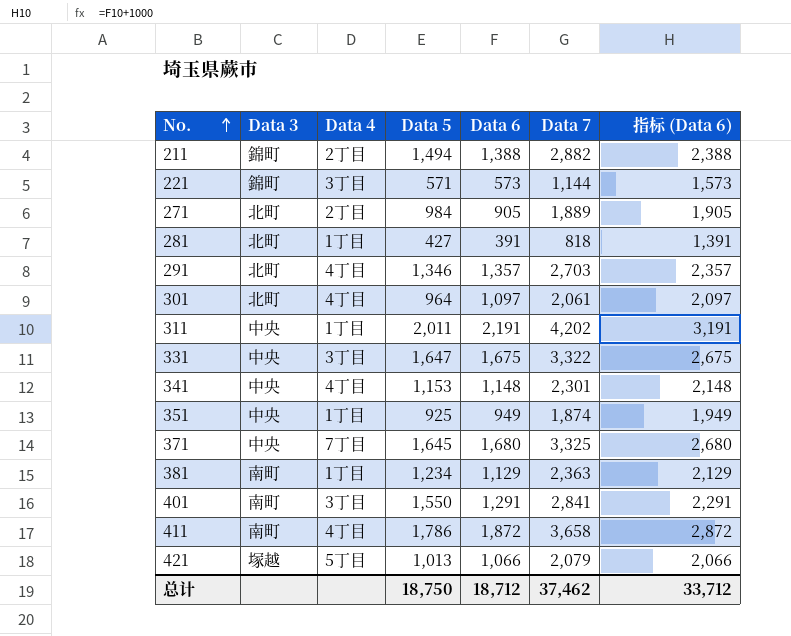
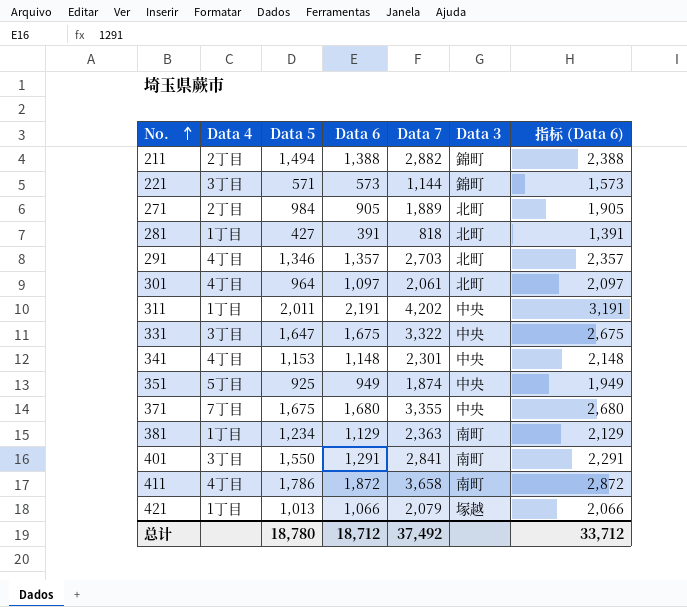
column Data 3 | position: 2 -> 6
351 | Data 4: 1丁目 -> 5丁目
371 | Data 5: 1,645 -> 1,675
371 | Data 7: 3,325 -> 3,355
421 | Data 4: 5丁目 -> 1丁目
总计 | Data 5: 18,750 -> 18,780
总计 | Data 7: 37,462 -> 37,492

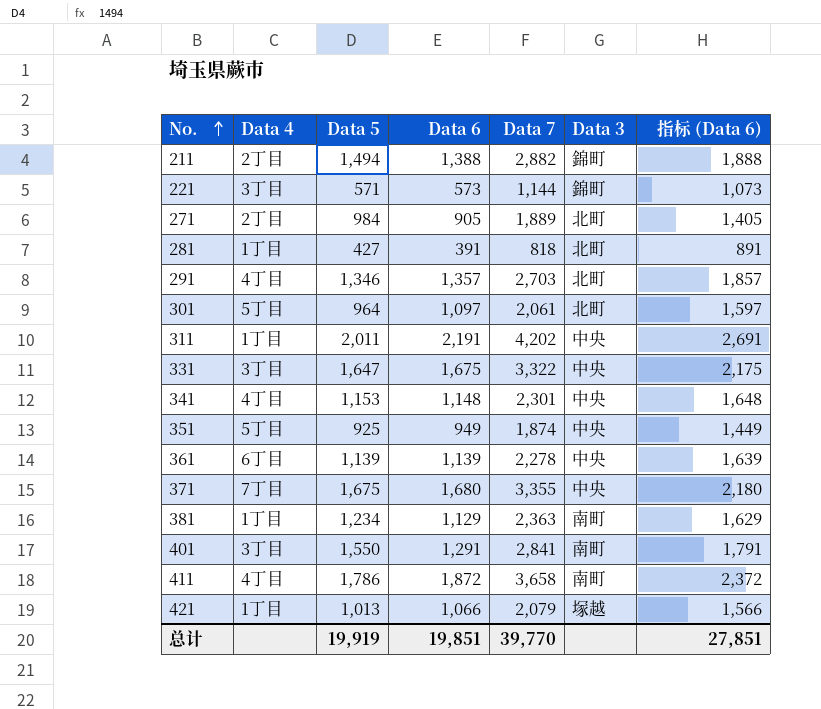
column 指标 (Data 6) | formula: [Data 6] + 1000 -> [Data 6] + 500
301 | Data 4: 4丁目 -> 5丁目
row 361: none -> 6丁目 | 1,139 | 1,139 | 2,278 | 中央 | 1,639
总计 | Data 5: 18,780 -> 19,919
总计 | Data 6: 18,712 -> 19,851
总计 | Data 7: 37,492 -> 39,770
总计 | 指标 (Data 6): 33,712 -> 27,851

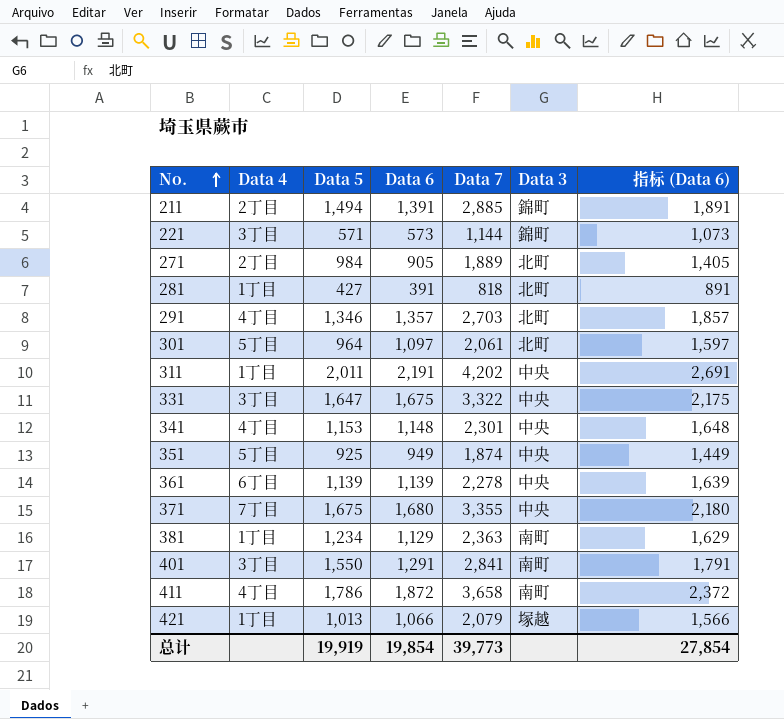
211 | Data 6: 1,388 -> 1,391
211 | Data 7: 2,882 -> 2,885
211 | 指标 (Data 6): 1,888 -> 1,891
总计 | Data 6: 19,851 -> 19,854
总计 | Data 7: 39,770 -> 39,773
总计 | 指标 (Data 6): 27,851 -> 27,854

